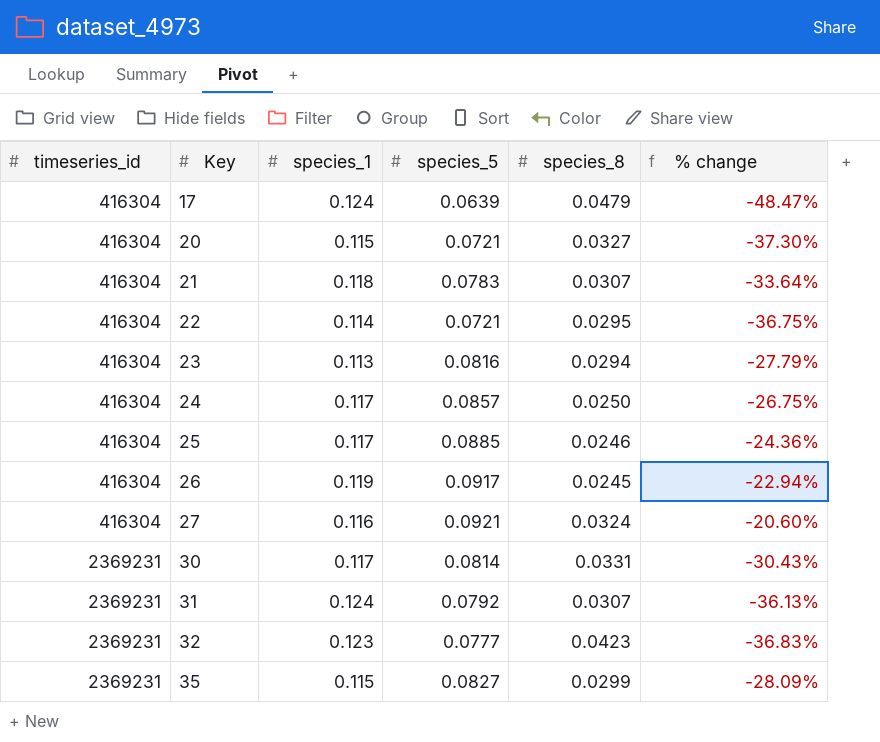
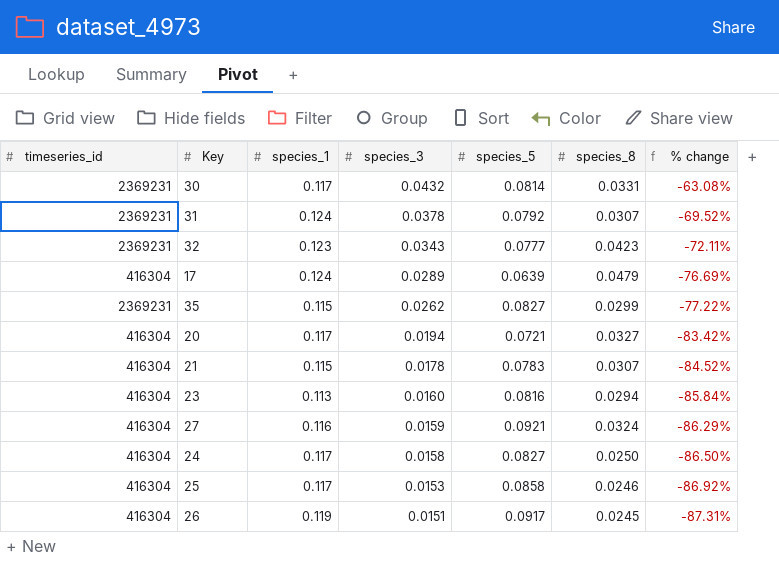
row order: timeseries_id ascending -> species_3 descending
column species_3 | position: none -> 4
column % change | formula: ([species_5] - [species_1]) / [species_1] -> ([species_3] - [species_1]) / [species_1]
row 22: 416304 | 0.114 | 0.0721 | 0.0295 | -36.75% -> none
20 | species_1: 0.115 -> 0.117
21 | species_1: 0.118 -> 0.115
24 | species_5: 0.0857 -> 0.0827
25 | species_5: 0.0885 -> 0.0858

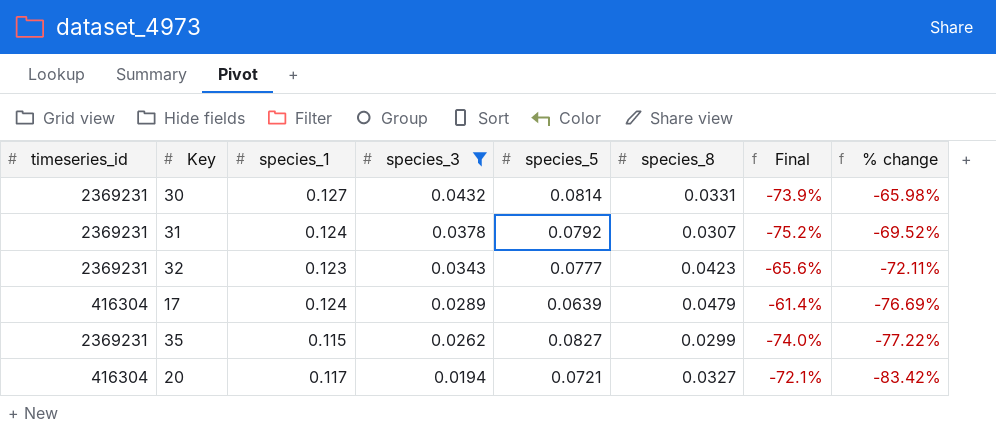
filter: none -> species_3 >= 0.0194
column Final | formula: none -> ([species_8] - [species_1]) / [species_1]
30 | species_1: 0.117 -> 0.127
30 | % change: -63.08% -> -65.98%

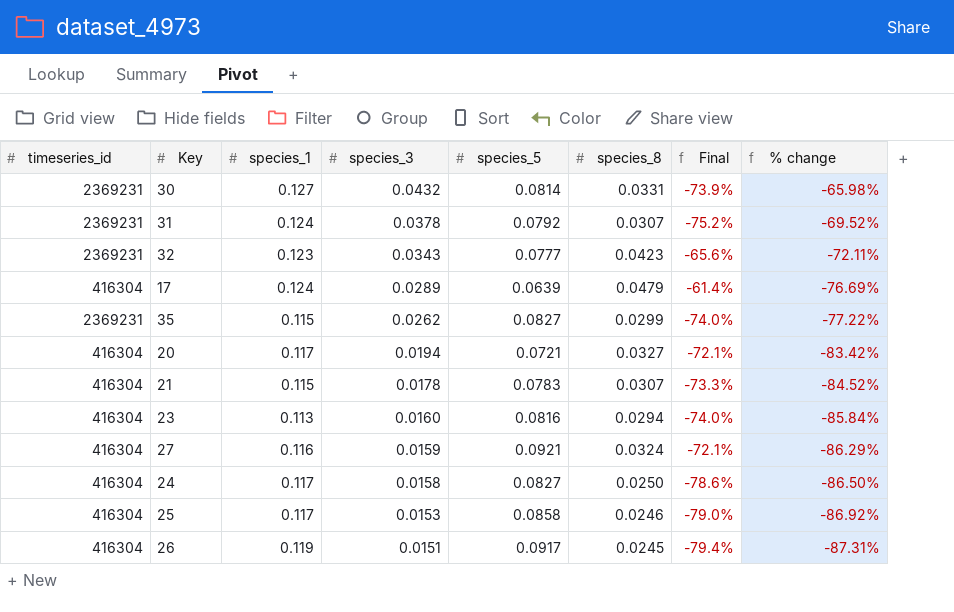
filter: species_3 >= 0.0194 -> none

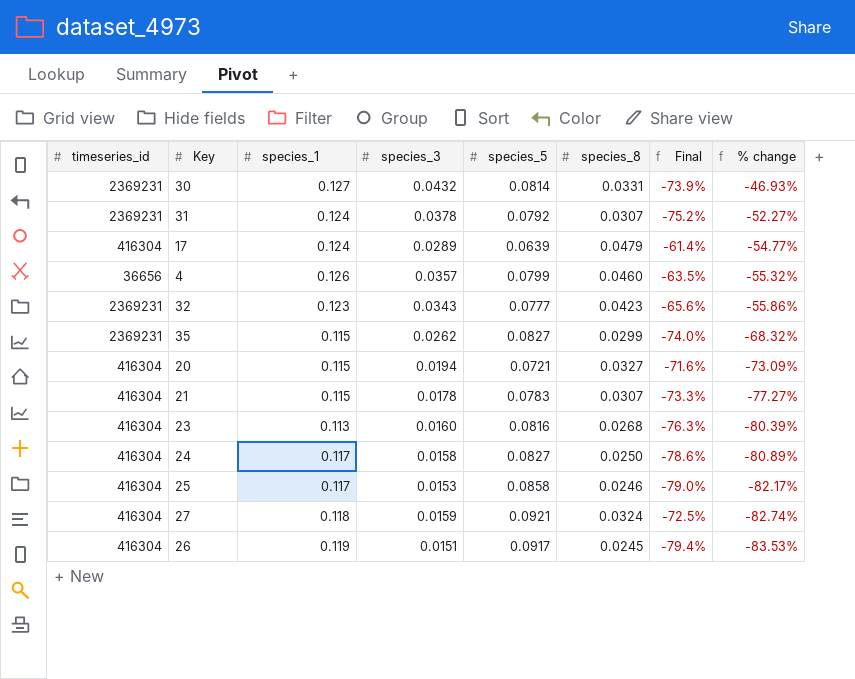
row order: species_3 descending -> % change descending
column % change | formula: ([species_3] - [species_1]) / [species_1] -> ([species_3] - [species_5]) / [species_5]
row 4: none -> 36656 | 0.126 | 0.0357 | 0.0799 | 0.0460 | -63.5% | -55.32%
20 | species_1: 0.117 -> 0.115
20 | Final: -72.1% -> -71.6%
23 | species_8: 0.0294 -> 0.0268
23 | Final: -74.0% -> -76.3%
27 | species_1: 0.116 -> 0.118
27 | Final: -72.1% -> -72.5%

